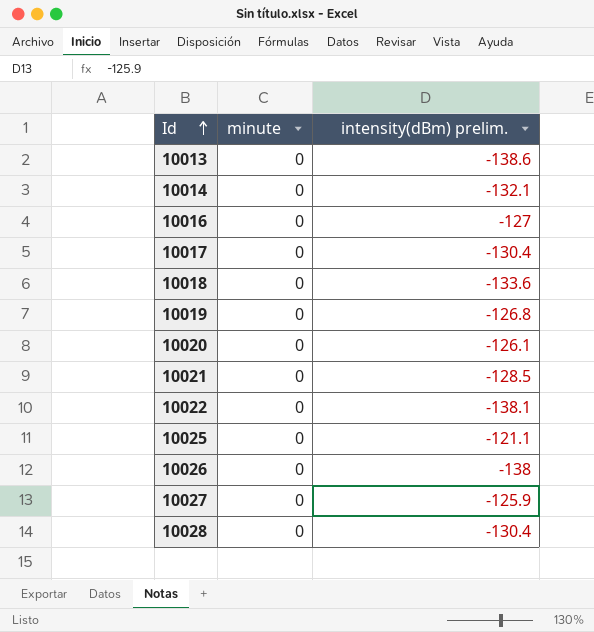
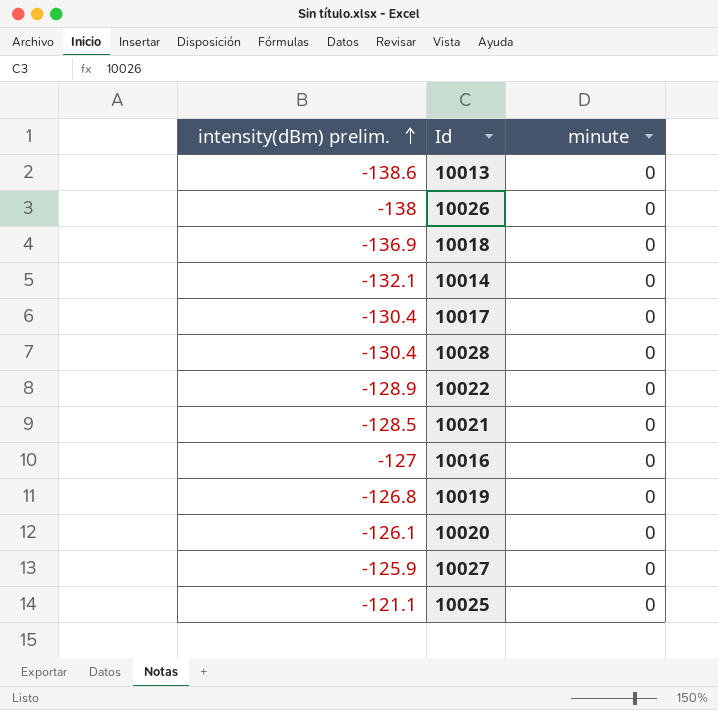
row order: Id ascending -> intensity(dBm) prelim. ascending
column intensity(dBm) prelim. | position: 3 -> 1
10018 | intensity(dBm) prelim.: -133.6 -> -136.9
10022 | intensity(dBm) prelim.: -138.1 -> -128.9

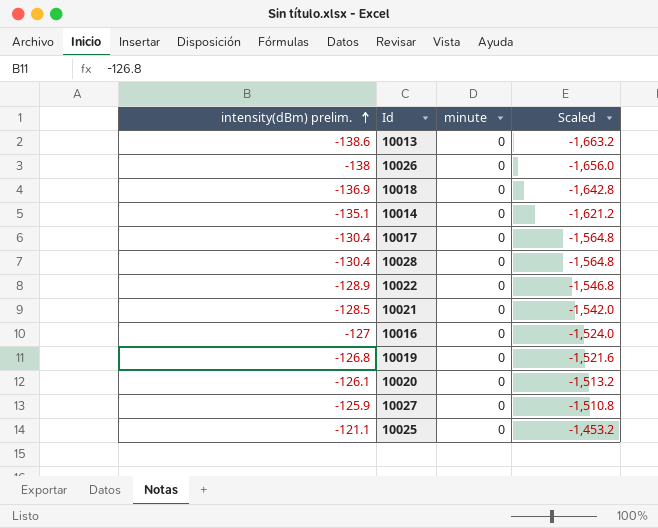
column Scaled | formula: none -> [intensity(dBm) prelim.] * 12
10014 | intensity(dBm) prelim.: -132.1 -> -135.1

